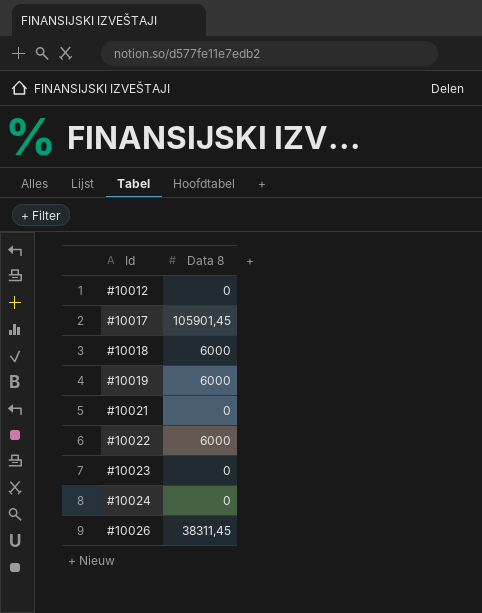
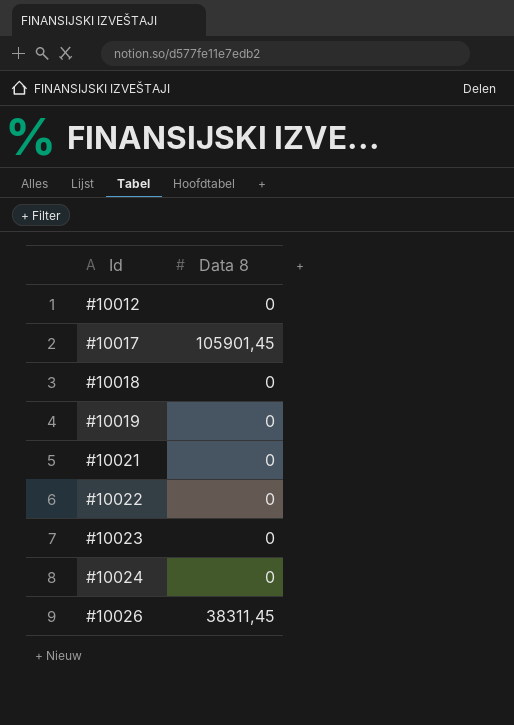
#10018 | Data 8: 6000 -> 0
#10019 | Data 8: 6000 -> 0
#10022 | Data 8: 6000 -> 0

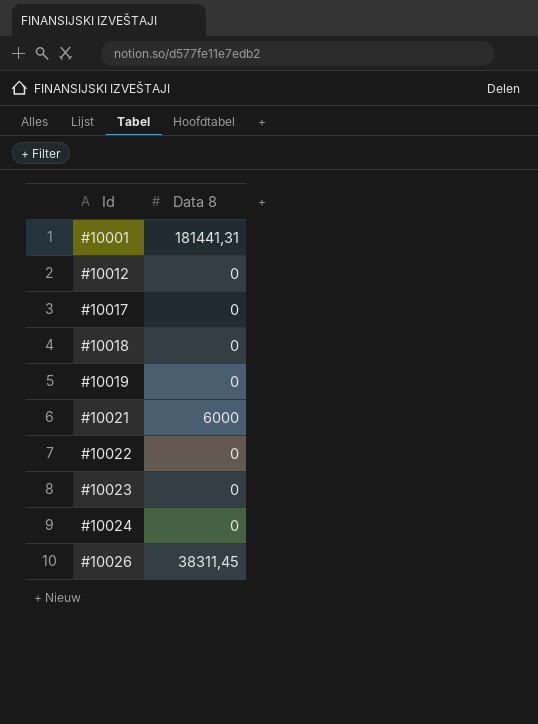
row #10001: none -> 181441,31
#10017 | Data 8: 105901,45 -> 0
#10021 | Data 8: 0 -> 6000

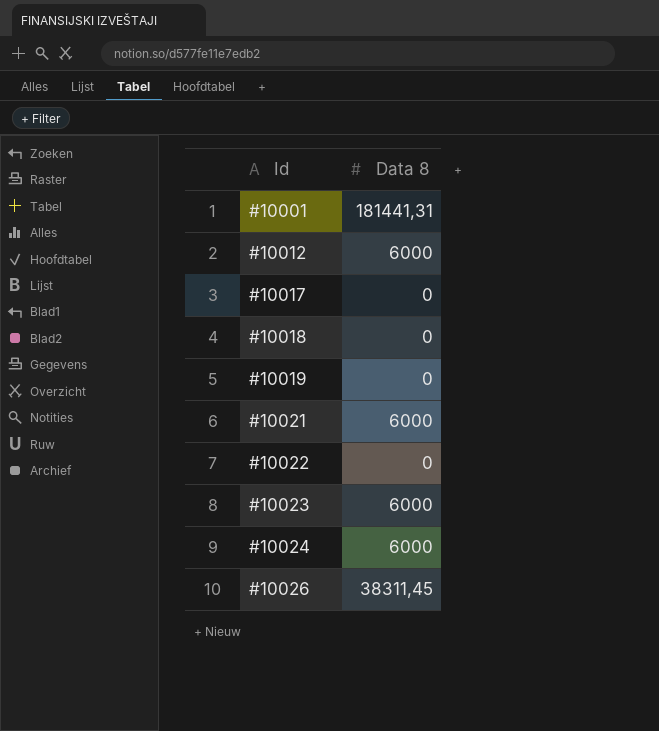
#10012 | Data 8: 0 -> 6000
#10023 | Data 8: 0 -> 6000
#10024 | Data 8: 0 -> 6000

